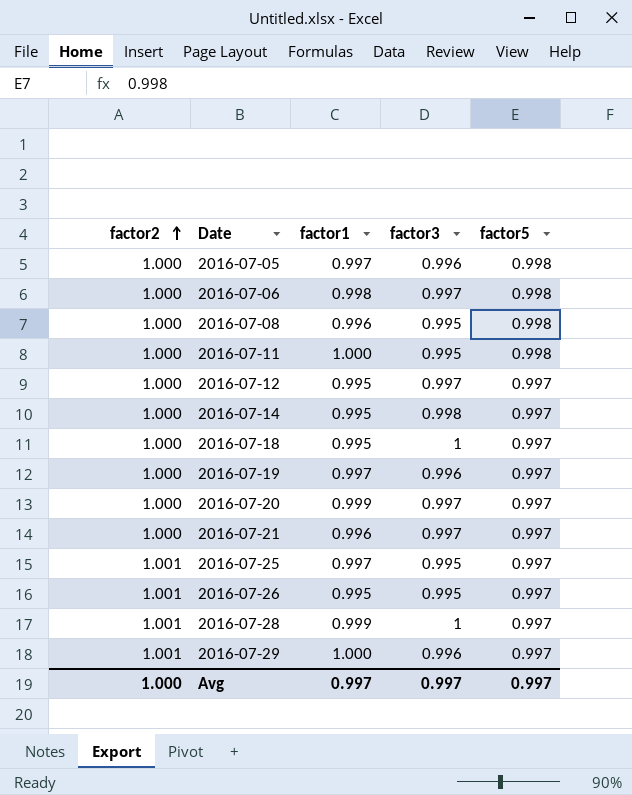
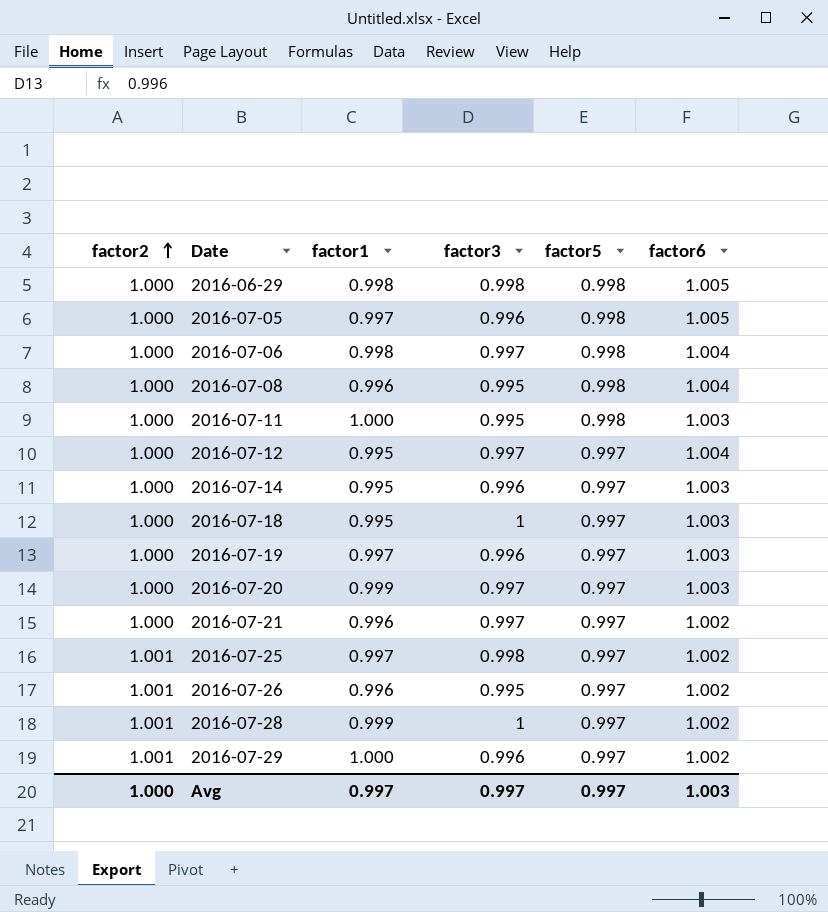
column factor6 | position: none -> 6
row 2016-06-29: none -> 1.000 | 0.998 | 0.998 | 0.998 | 1.005
2016-07-14 | factor3: 0.998 -> 0.996
2016-07-25 | factor3: 0.995 -> 0.998
2016-07-26 | factor1: 0.995 -> 0.996

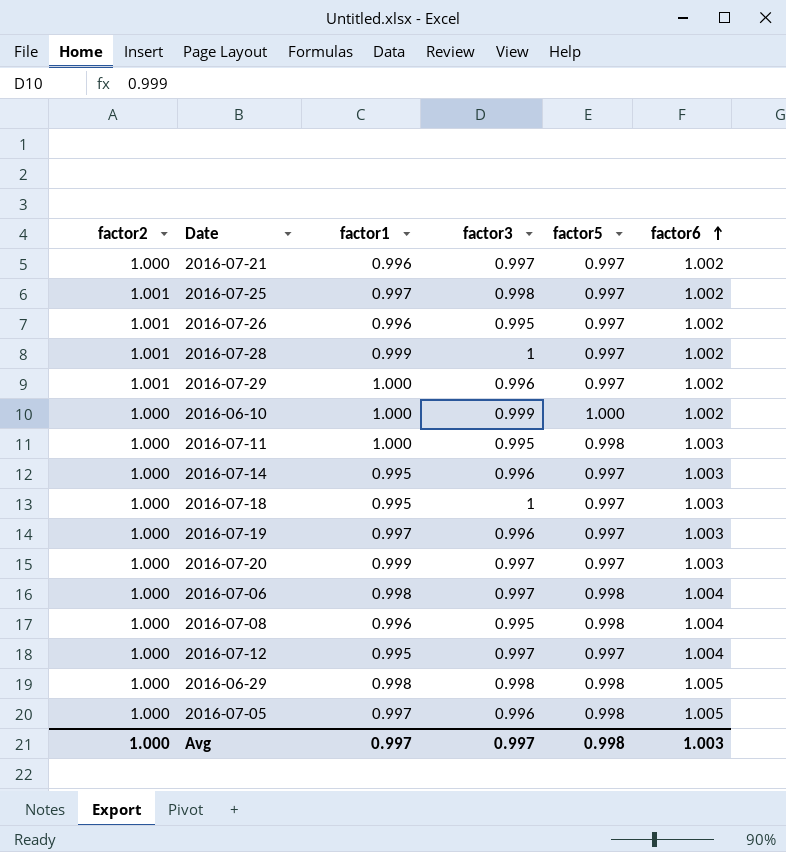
row order: factor2 ascending -> factor6 ascending
row 2016-06-10: none -> 1.000 | 1.000 | 0.999 | 1.000 | 1.002
Avg | factor5: 0.997 -> 0.998

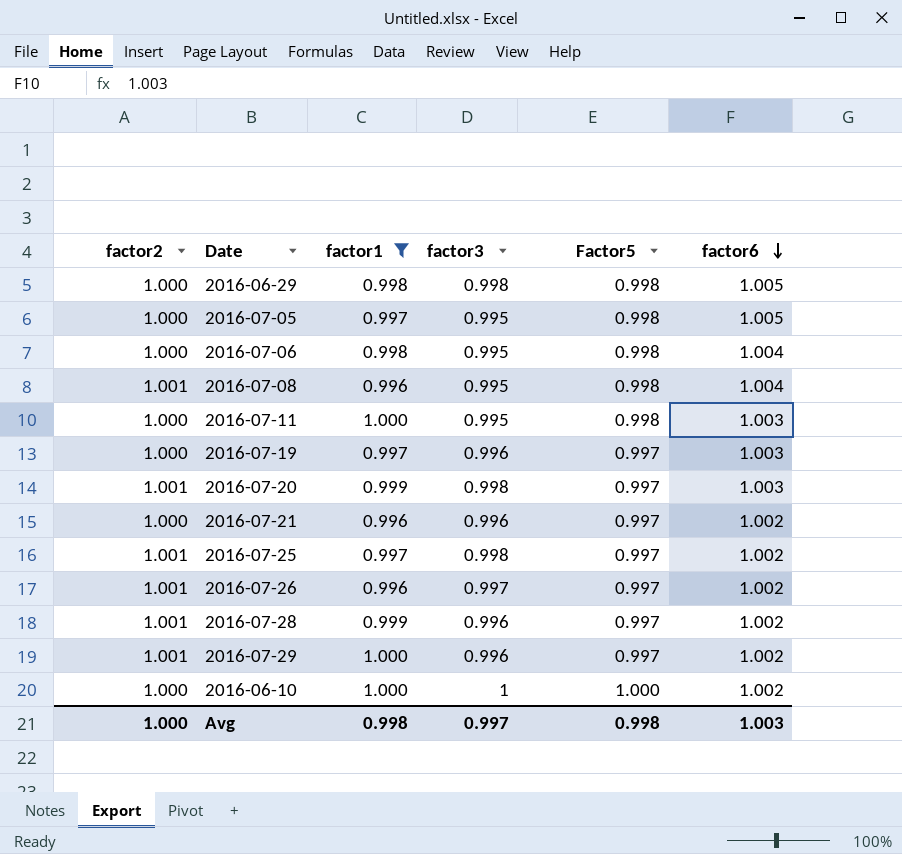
filter: none -> factor1 != 0.995
row order: factor6 ascending -> factor6 descending
column name: factor5 -> Factor5
2016-07-05 | factor3: 0.996 -> 0.995
2016-07-06 | factor3: 0.997 -> 0.995
2016-07-08 | factor2: 1.000 -> 1.001
2016-07-20 | factor2: 1.000 -> 1.001
2016-07-20 | factor3: 0.997 -> 0.998
2016-07-21 | factor3: 0.997 -> 0.996
2016-07-26 | factor3: 0.995 -> 0.997
2016-07-28 | factor3: 1 -> 0.996
2016-06-10 | factor3: 0.999 -> 1
Avg | factor1: 0.997 -> 0.998

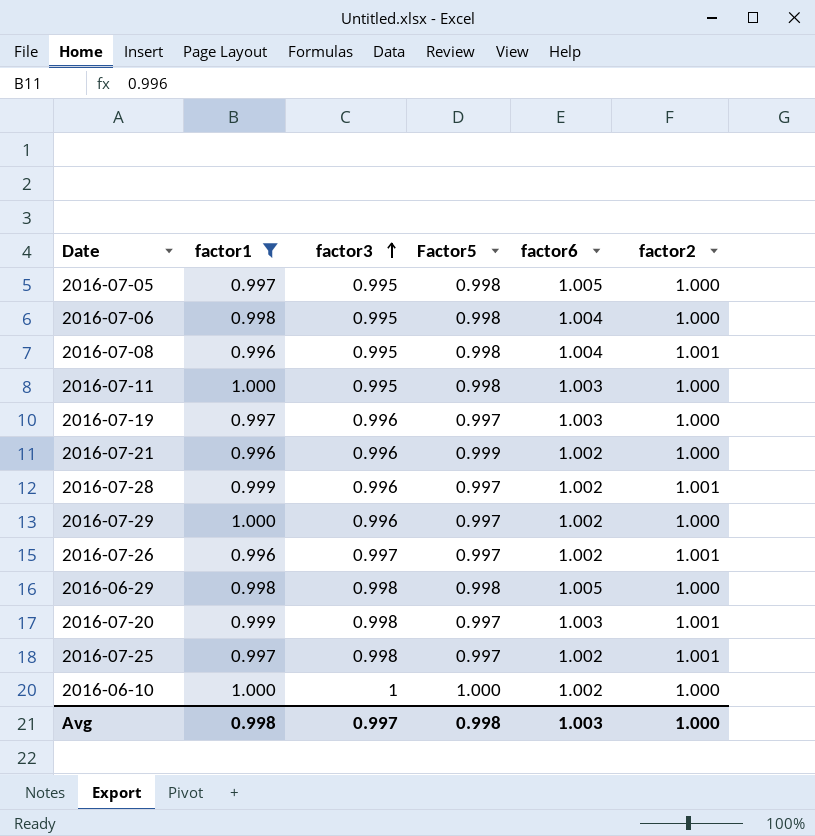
row order: factor6 descending -> factor3 ascending
column factor2 | position: 1 -> 6
2016-07-21 | Factor5: 0.997 -> 0.999
2016-07-29 | factor2: 1.001 -> 1.000

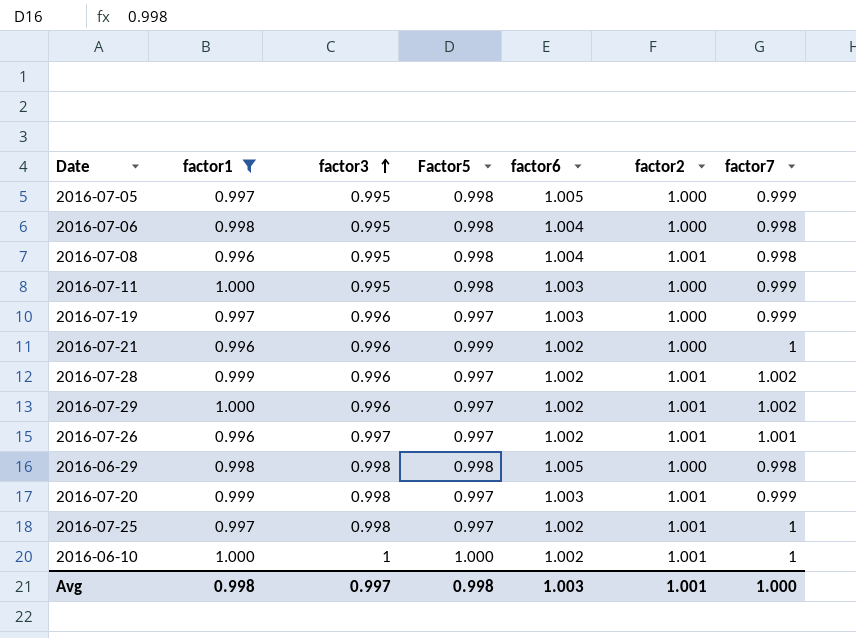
column factor7 | position: none -> 7
2016-07-29 | factor2: 1.000 -> 1.001
2016-06-10 | factor2: 1.000 -> 1.001
Avg | factor2: 1.000 -> 1.001

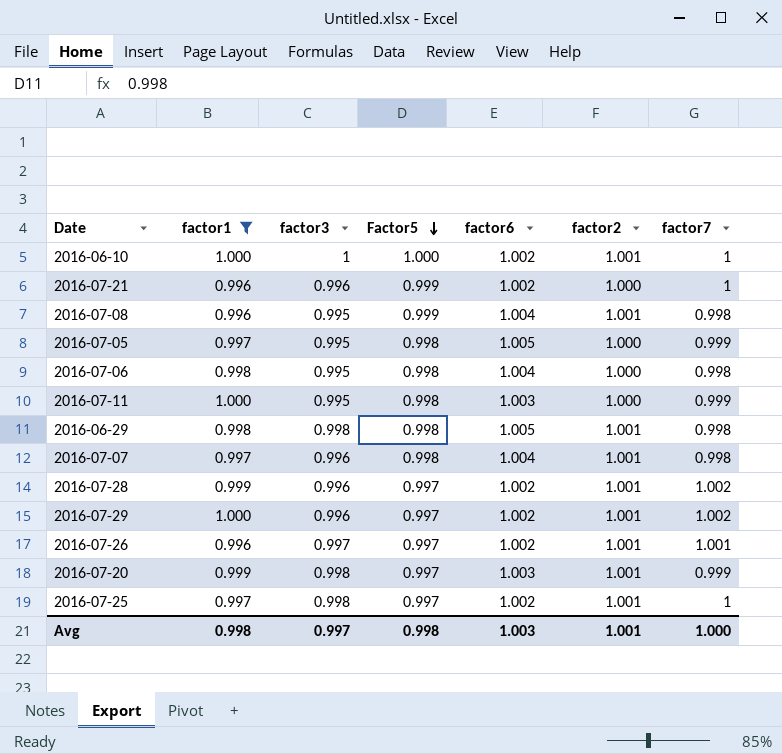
row order: factor3 ascending -> Factor5 descending
row 2016-07-19: 0.997 | 0.996 | 0.997 | 1.003 | 1.000 | 0.999 -> none
2016-07-08 | Factor5: 0.998 -> 0.999
2016-06-29 | factor2: 1.000 -> 1.001
row 2016-07-07: none -> 0.997 | 0.996 | 0.998 | 1.004 | 1.001 | 0.998

